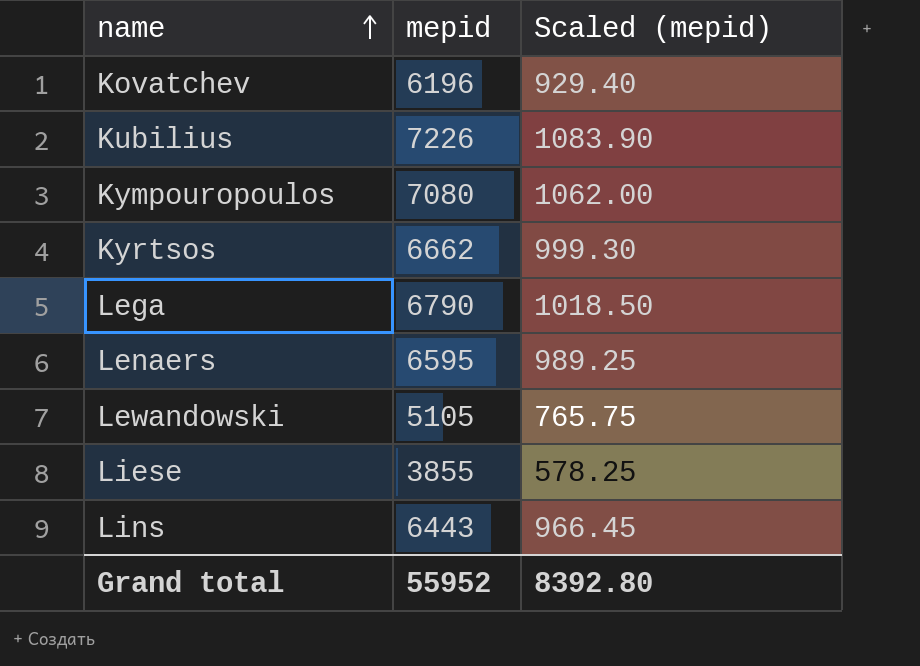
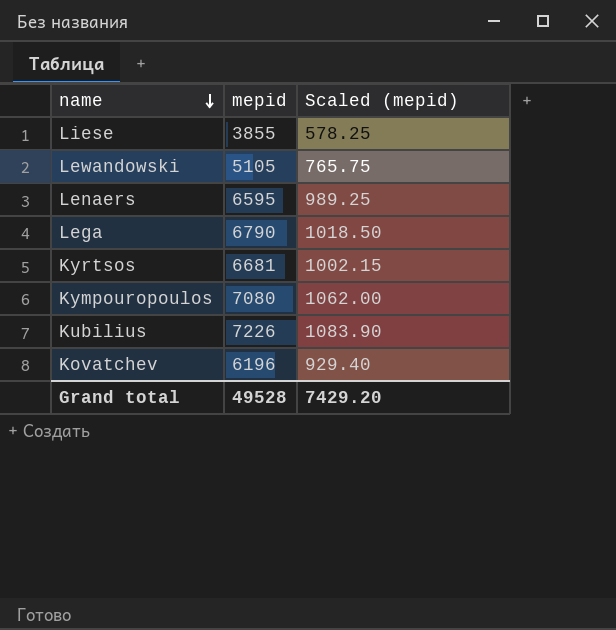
row order: name ascending -> name descending
row Lins: 6443 | 966.45 -> none
Kyrtsos | mepid: 6662 -> 6681
Kyrtsos | Scaled (mepid): 999.30 -> 1002.15
Grand total | mepid: 55952 -> 49528
Grand total | Scaled (mepid): 8392.80 -> 7429.20

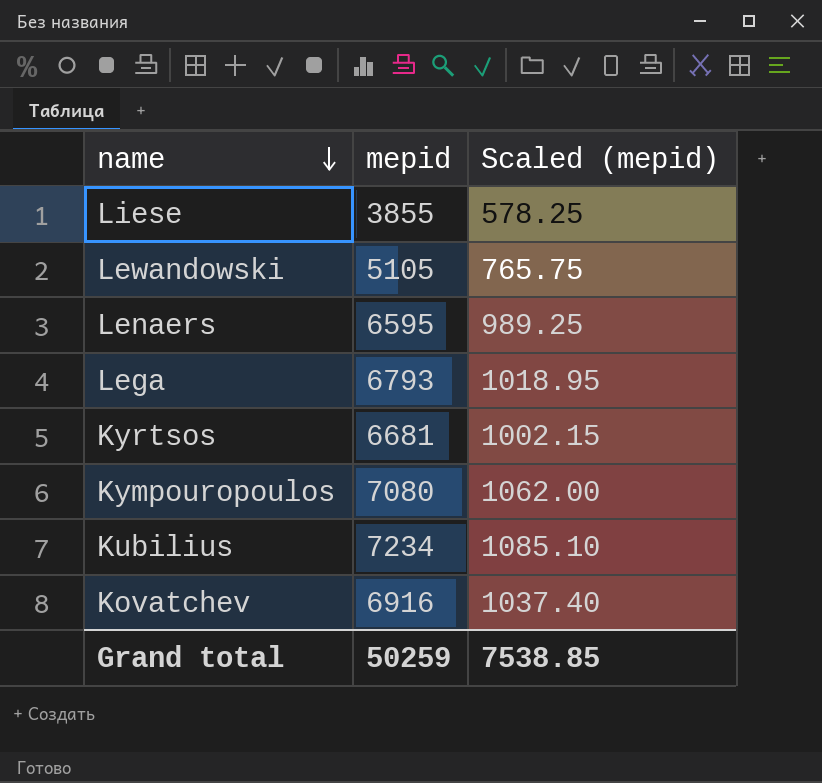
Lega | mepid: 6790 -> 6793
Lega | Scaled (mepid): 1018.50 -> 1018.95
Kubilius | mepid: 7226 -> 7234
Kubilius | Scaled (mepid): 1083.90 -> 1085.10
Kovatchev | mepid: 6196 -> 6916
Kovatchev | Scaled (mepid): 929.40 -> 1037.40
Grand total | mepid: 49528 -> 50259
Grand total | Scaled (mepid): 7429.20 -> 7538.85

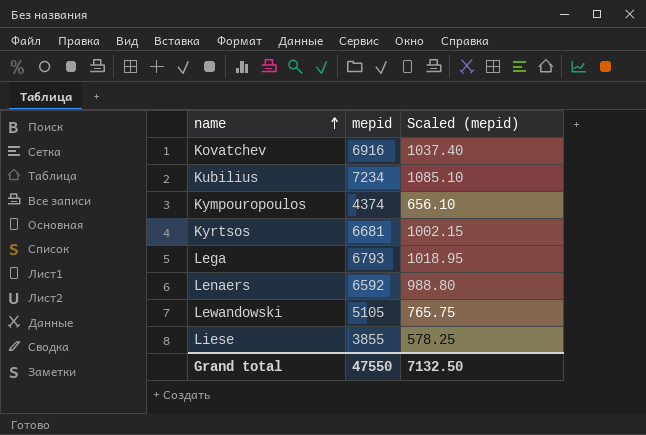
row order: name descending -> name ascending
Kympouropoulos | mepid: 7080 -> 4374
Kympouropoulos | Scaled (mepid): 1062.00 -> 656.10
Lenaers | mepid: 6595 -> 6592
Lenaers | Scaled (mepid): 989.25 -> 988.80
Grand total | mepid: 50259 -> 47550
Grand total | Scaled (mepid): 7538.85 -> 7132.50

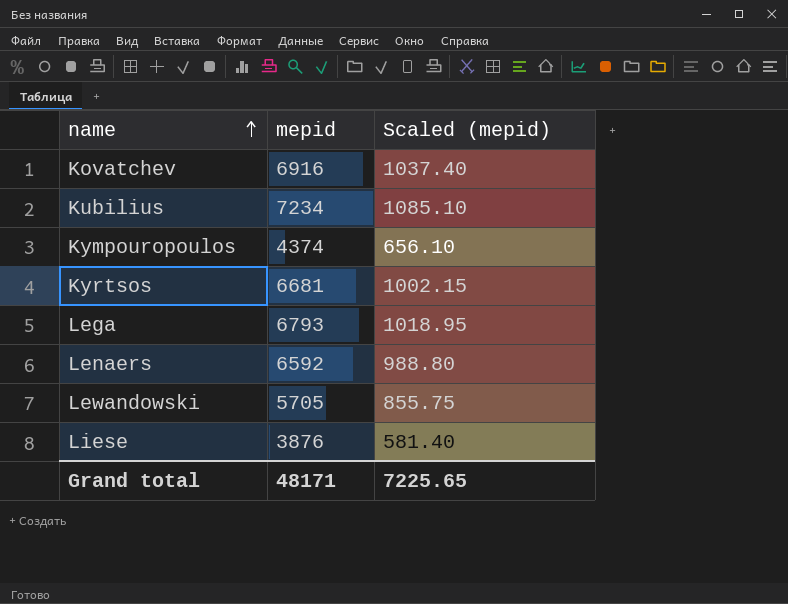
Lewandowski | mepid: 5105 -> 5705
Lewandowski | Scaled (mepid): 765.75 -> 855.75
Liese | mepid: 3855 -> 3876
Liese | Scaled (mepid): 578.25 -> 581.40
Grand total | mepid: 47550 -> 48171
Grand total | Scaled (mepid): 7132.50 -> 7225.65

